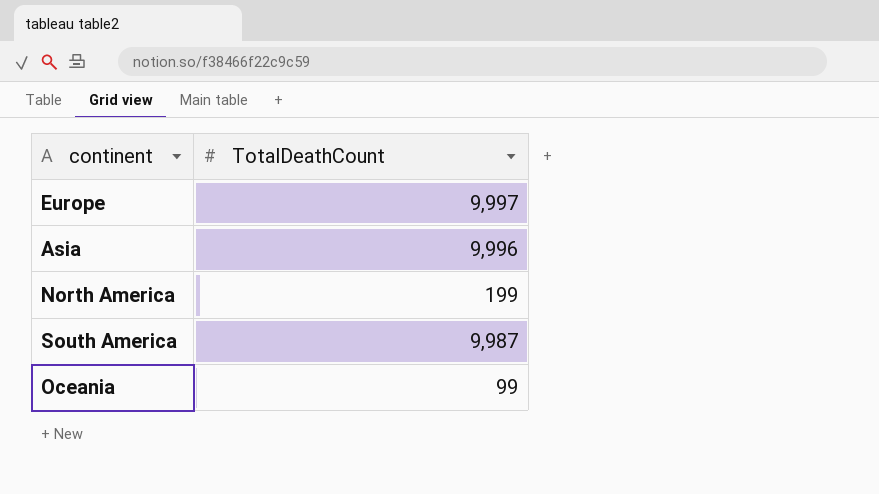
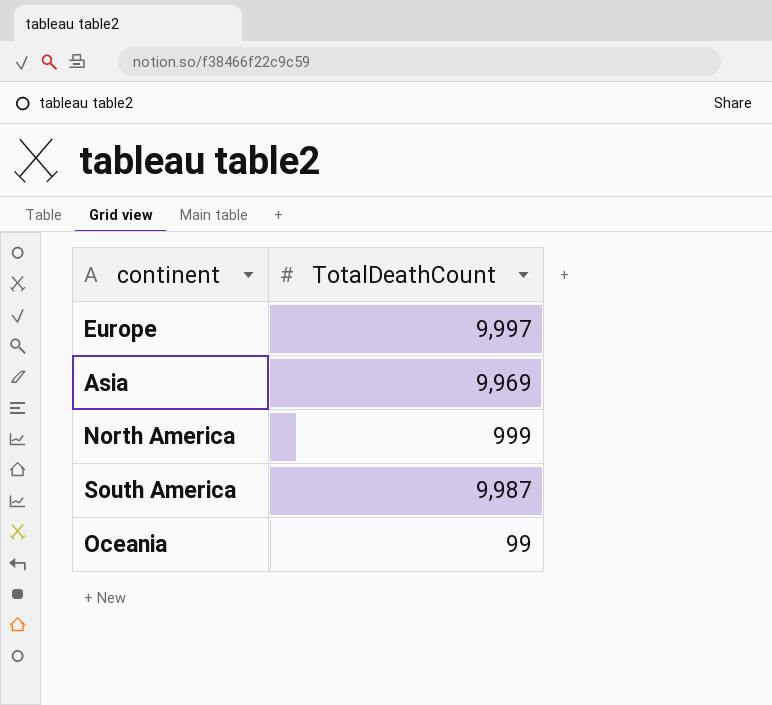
Asia | TotalDeathCount: 9,996 -> 9,969
North America | TotalDeathCount: 199 -> 999

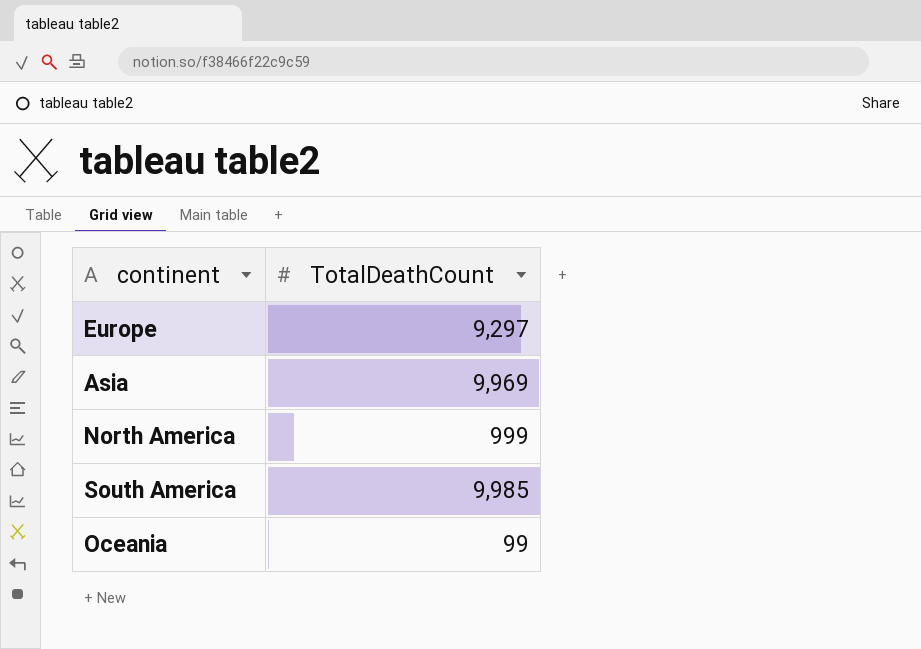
Europe | TotalDeathCount: 9,997 -> 9,297
South America | TotalDeathCount: 9,987 -> 9,985

